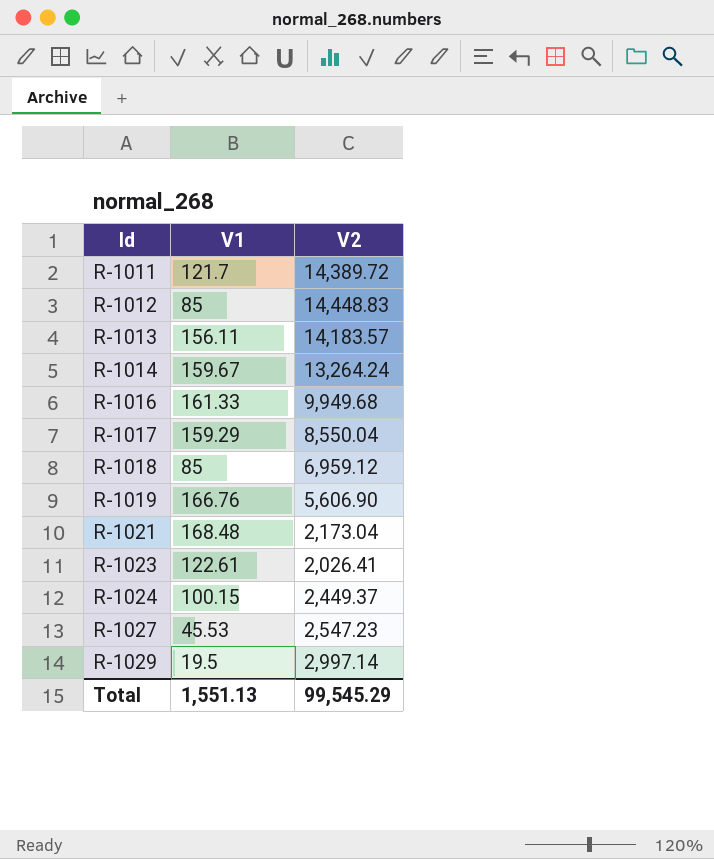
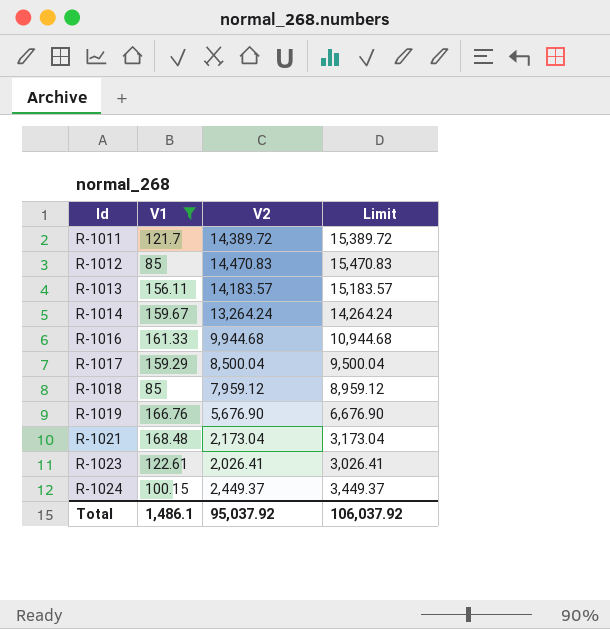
filter: none -> V1 >= 85
column Limit | formula: none -> [V2] + 1000
R-1012 | V2: 14,448.83 -> 14,470.83
R-1016 | V2: 9,949.68 -> 9,944.68
R-1017 | V2: 8,550.04 -> 8,500.04
R-1018 | V2: 6,959.12 -> 7,959.12
R-1019 | V2: 5,606.90 -> 5,676.90
Total | V1: 1,551.13 -> 1,486.1
Total | V2: 99,545.29 -> 95,037.92

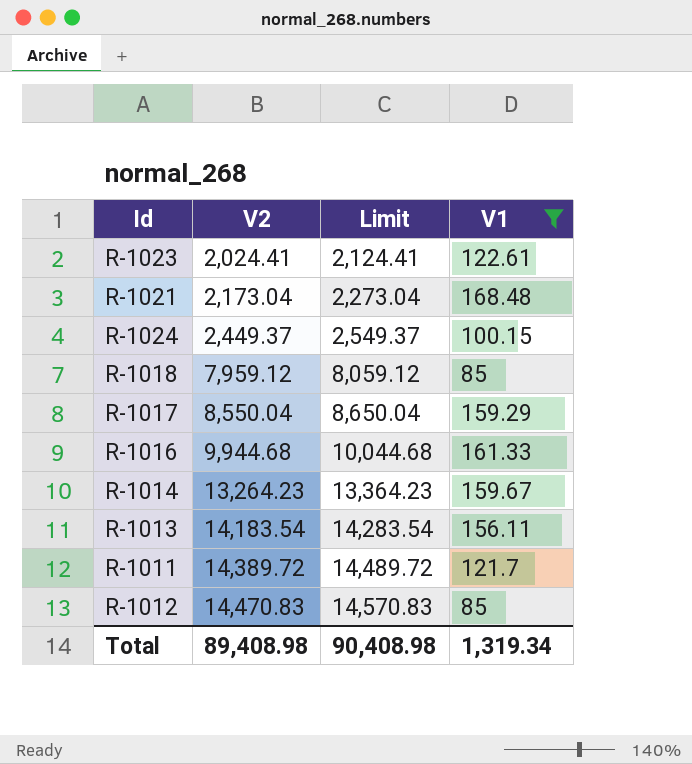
row order: Id ascending -> V2 ascending
column Limit | formula: [V2] + 1000 -> [V2] + 100
column V1 | position: 2 -> 4
row R-1019: 166.76 | 5,676.90 | 6,676.90 -> none
R-1023 | V2: 2,026.41 -> 2,024.41
R-1017 | V2: 8,500.04 -> 8,550.04
R-1014 | V2: 13,264.24 -> 13,264.23
R-1013 | V2: 14,183.57 -> 14,183.54
Total | V2: 95,037.92 -> 89,408.98
Total | Limit: 106,037.92 -> 90,408.98
Total | V1: 1,486.1 -> 1,319.34

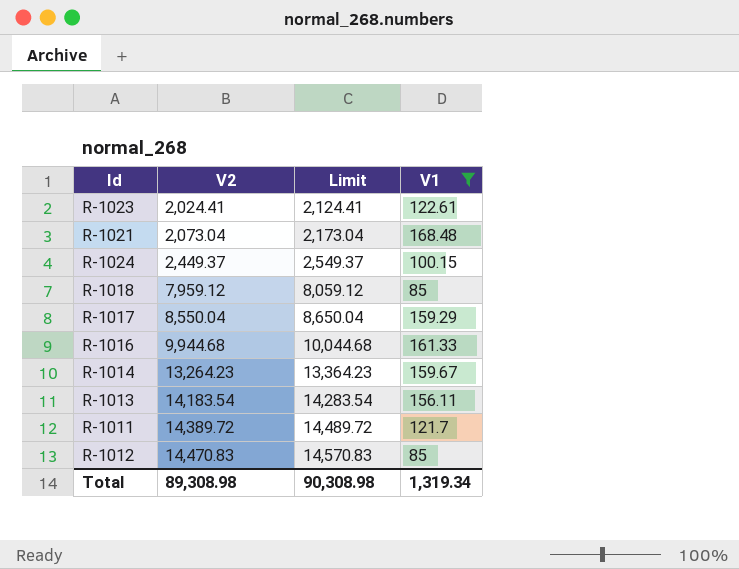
R-1021 | V2: 2,173.04 -> 2,073.04
R-1021 | Limit: 2,273.04 -> 2,173.04
Total | V2: 89,408.98 -> 89,308.98
Total | Limit: 90,408.98 -> 90,308.98

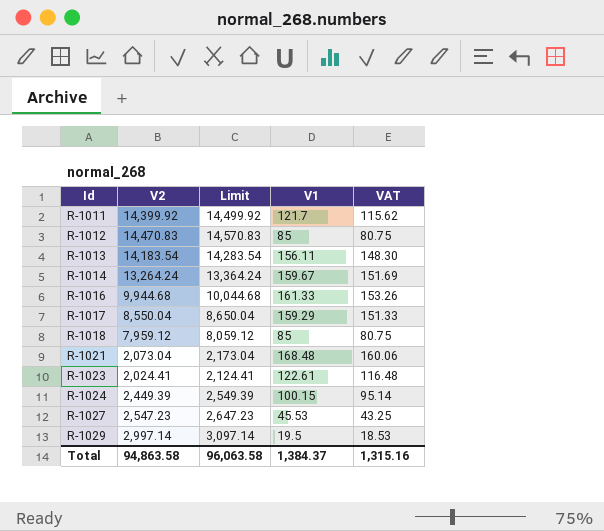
filter: V1 >= 85 -> none
row order: V2 ascending -> Id ascending
column VAT | formula: none -> [V1] * 0.95
R-1011 | V2: 14,389.72 -> 14,399.92
R-1011 | Limit: 14,489.72 -> 14,499.92
R-1014 | V2: 13,264.23 -> 13,264.24
R-1014 | Limit: 13,364.23 -> 13,364.24
R-1024 | V2: 2,449.37 -> 2,449.39
R-1024 | Limit: 2,549.37 -> 2,549.39
Total | V2: 89,308.98 -> 94,863.58
Total | Limit: 90,308.98 -> 96,063.58
Total | V1: 1,319.34 -> 1,384.37

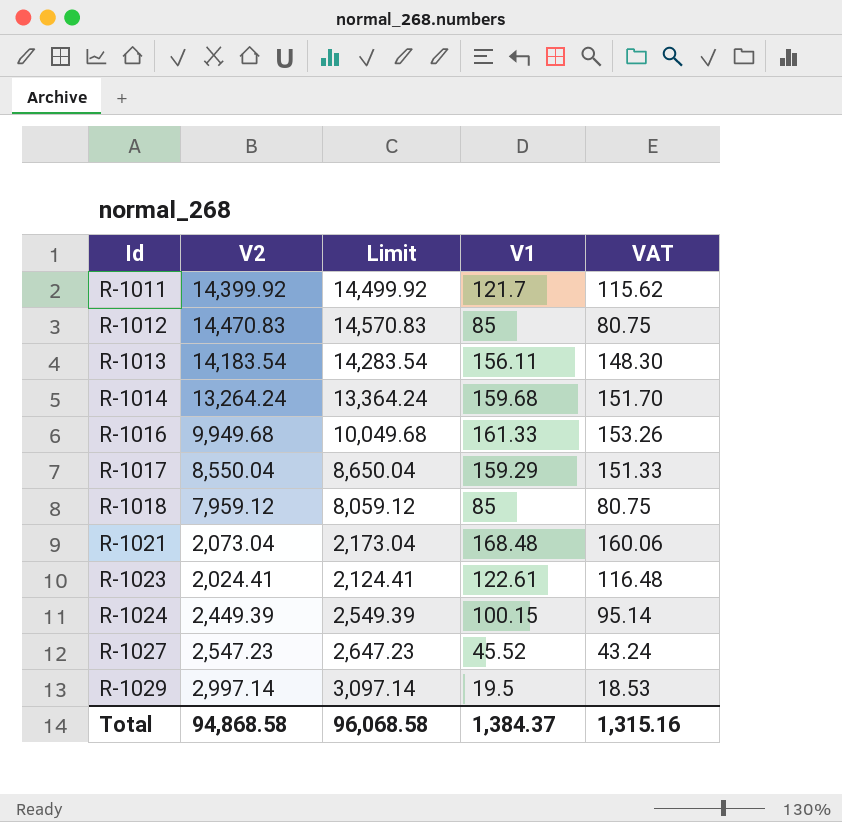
R-1014 | V1: 159.67 -> 159.68
R-1014 | VAT: 151.69 -> 151.70
R-1016 | V2: 9,944.68 -> 9,949.68
R-1016 | Limit: 10,044.68 -> 10,049.68
R-1027 | V1: 45.53 -> 45.52
R-1027 | VAT: 43.25 -> 43.24
Total | V2: 94,863.58 -> 94,868.58
Total | Limit: 96,063.58 -> 96,068.58

